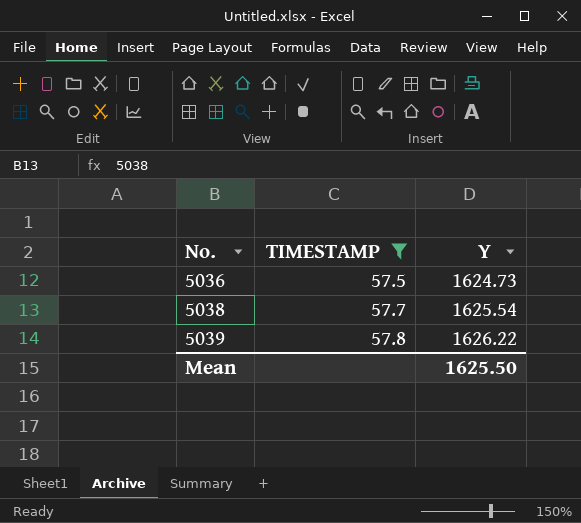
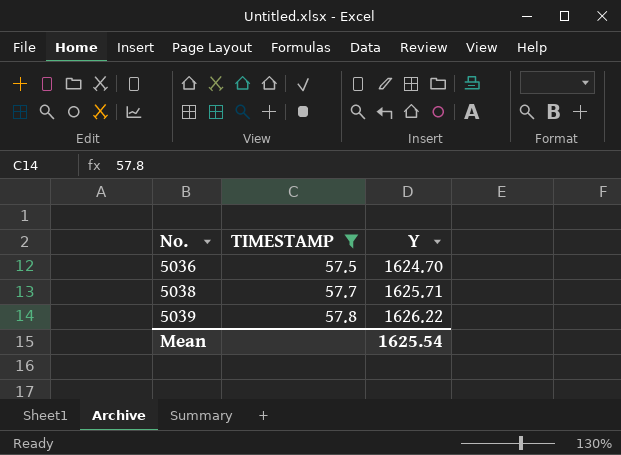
5036 | Y: 1624.73 -> 1624.70
5038 | Y: 1625.54 -> 1625.71
Mean | Y: 1625.50 -> 1625.54

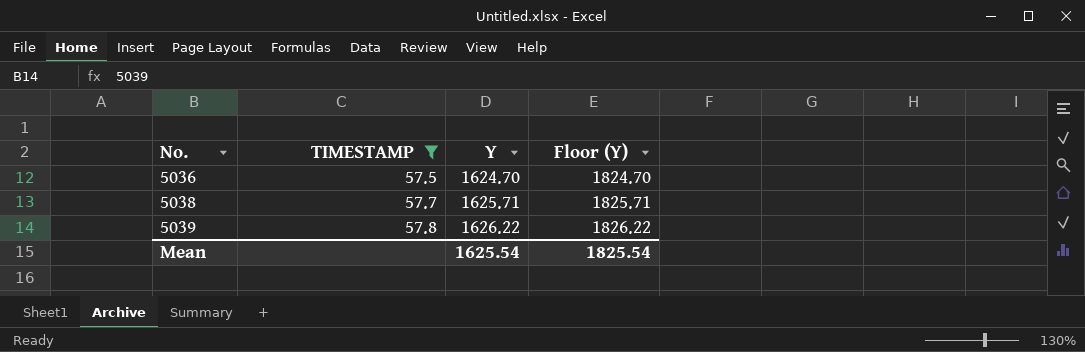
column Floor (Y) | formula: none -> [Y] + 200

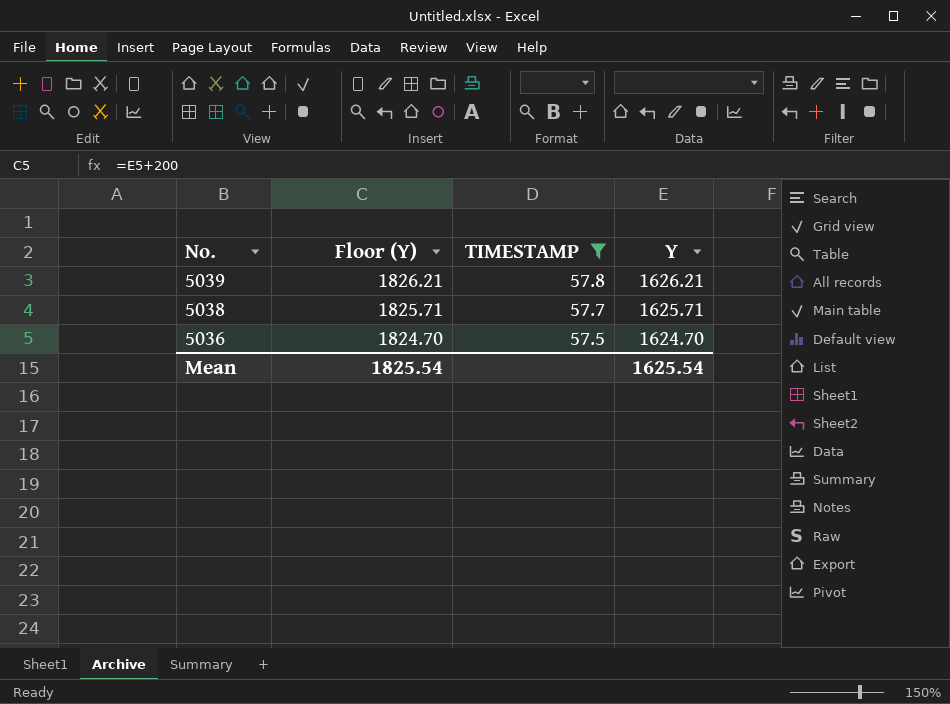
row order: No. ascending -> No. descending
column Floor (Y) | position: 4 -> 2
5039 | Floor (Y): 1826.22 -> 1826.21
5039 | Y: 1626.22 -> 1626.21

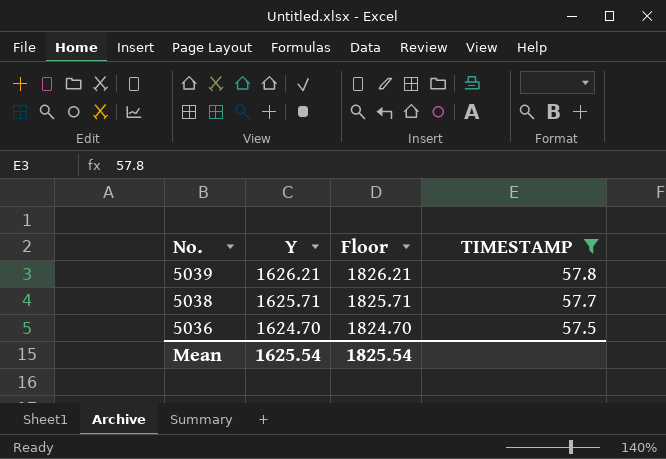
column Y | position: 4 -> 2
column name: Floor (Y) -> Floor

